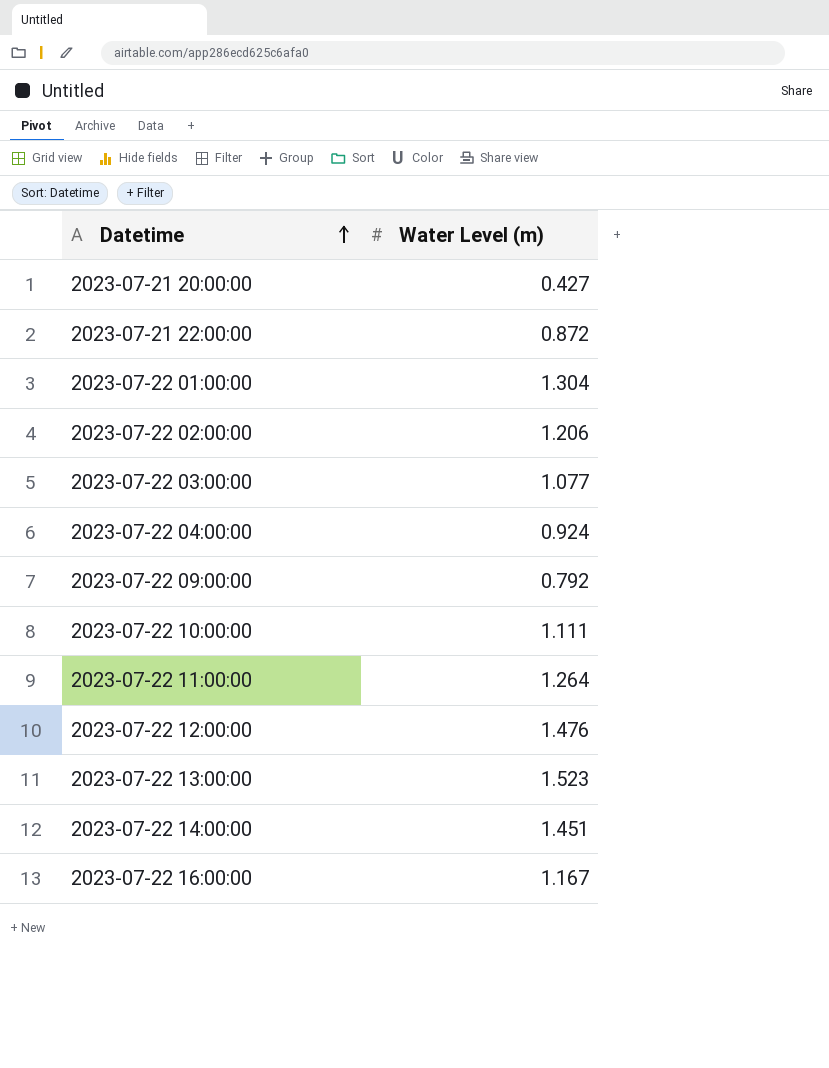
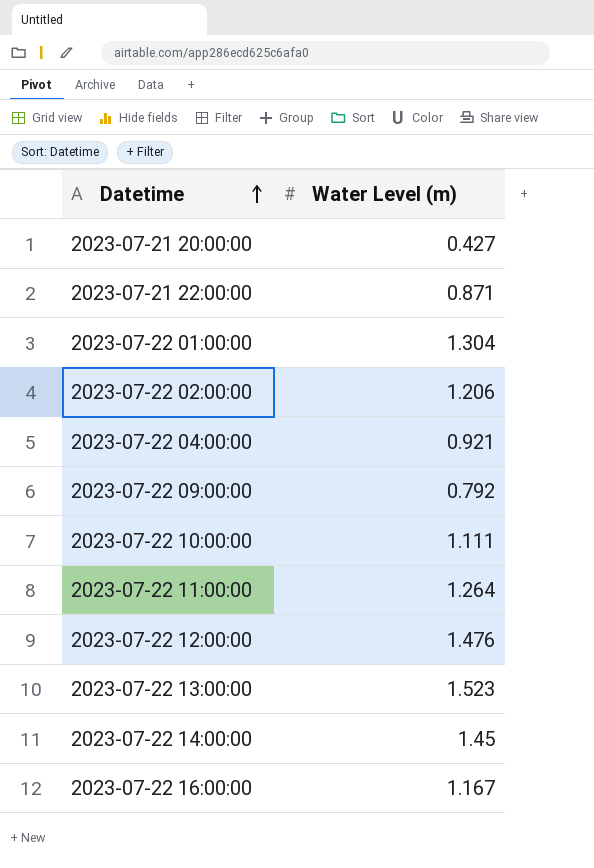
row 2023-07-22 03:00:00: 1.077 -> none
2023-07-21 22:00:00 | Water Level (m): 0.872 -> 0.871
2023-07-22 04:00:00 | Water Level (m): 0.924 -> 0.921
2023-07-22 14:00:00 | Water Level (m): 1.451 -> 1.45

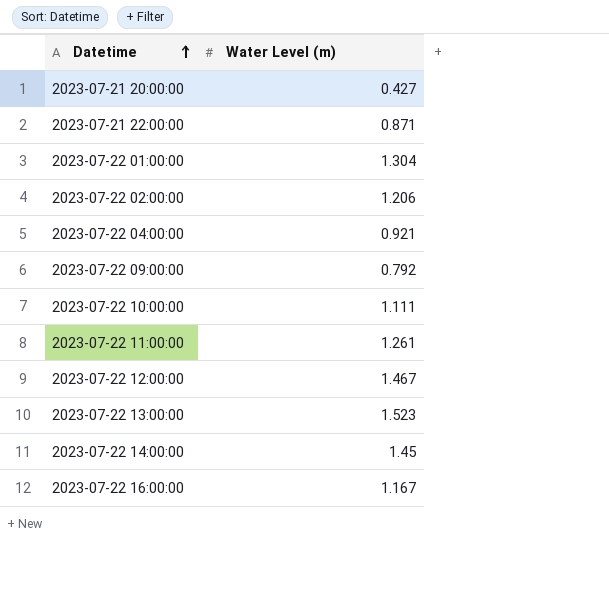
2023-07-22 11:00:00 | Water Level (m): 1.264 -> 1.261
2023-07-22 12:00:00 | Water Level (m): 1.476 -> 1.467

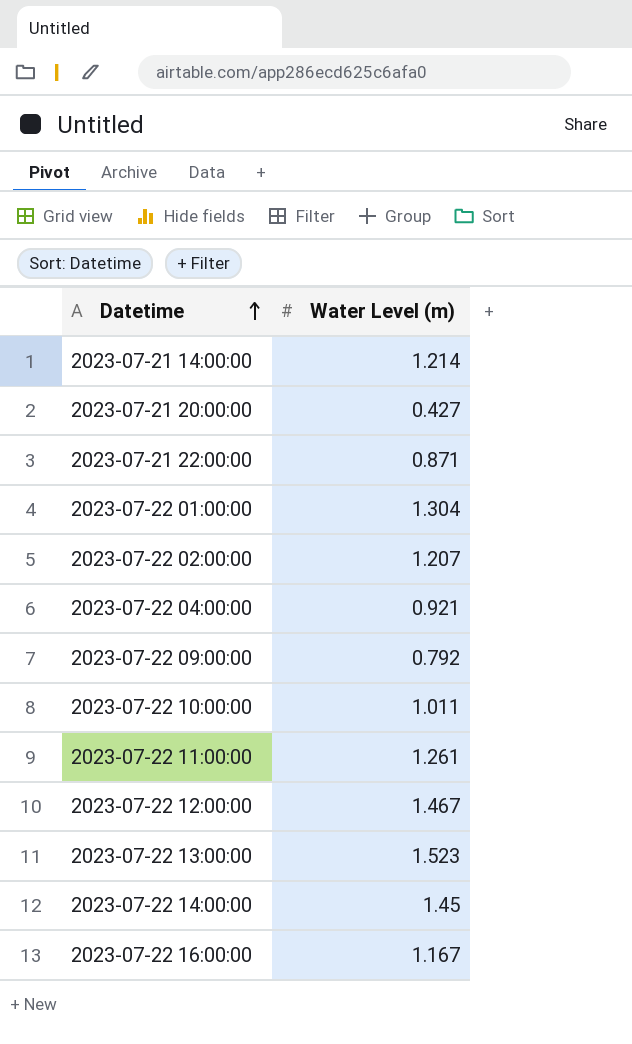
row 2023-07-21 14:00:00: none -> 1.214
2023-07-22 02:00:00 | Water Level (m): 1.206 -> 1.207
2023-07-22 10:00:00 | Water Level (m): 1.111 -> 1.011

